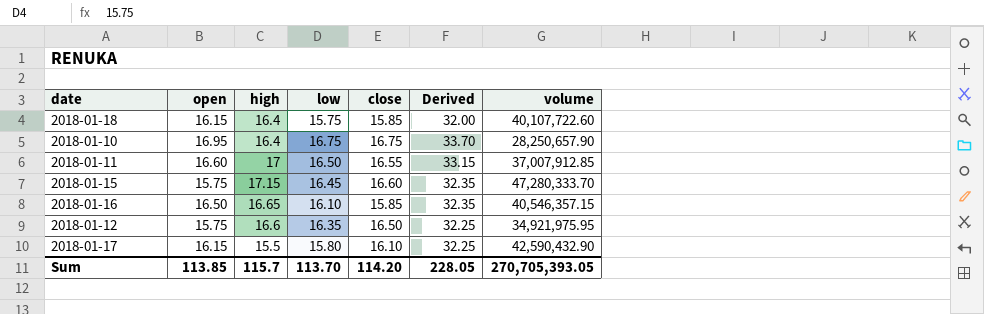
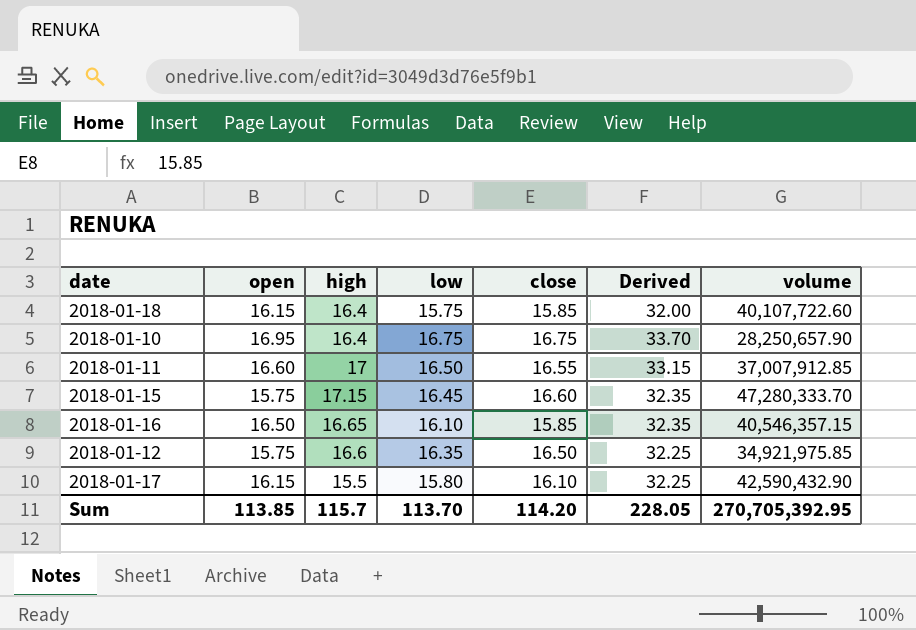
2018-01-12 | volume: 34,921,975.95 -> 34,921,975.85
Sum | volume: 270,705,393.05 -> 270,705,392.95

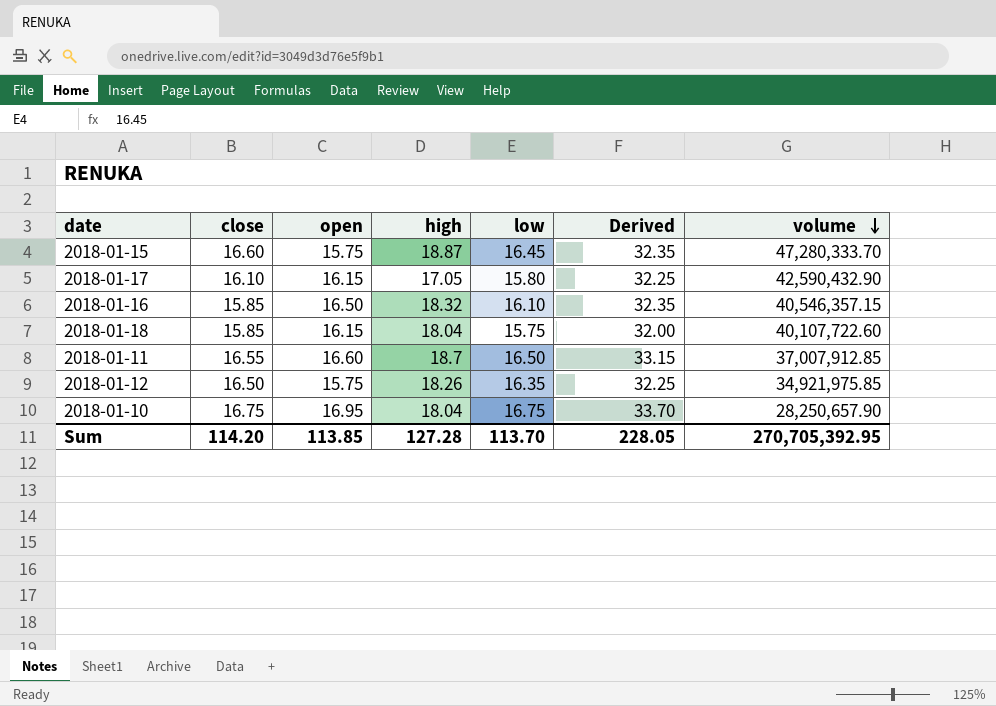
row order: none -> volume descending
column close | position: 5 -> 2
2018-01-15 | high: 17.15 -> 18.87
2018-01-17 | high: 15.5 -> 17.05
2018-01-16 | high: 16.65 -> 18.32
2018-01-18 | high: 16.4 -> 18.04
2018-01-11 | high: 17 -> 18.7
2018-01-12 | high: 16.6 -> 18.26
2018-01-10 | high: 16.4 -> 18.04
Sum | high: 115.7 -> 127.28

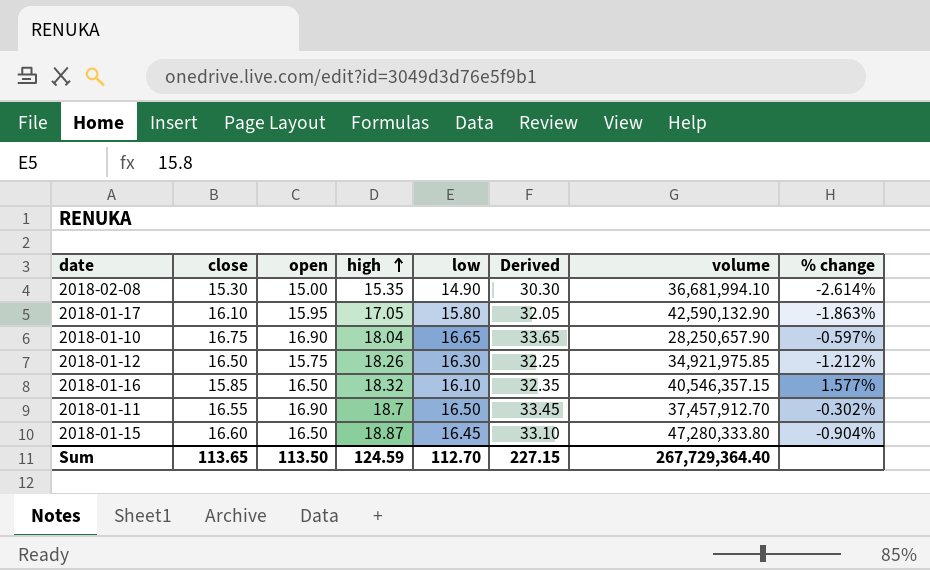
row order: volume descending -> high ascending
column % change | formula: none -> ([low] - [close]) / [close]
row 2018-01-18: 15.85 | 16.15 | 18.04 | 15.75 | 32.00 | 40,107,722.60 -> none
row 2018-02-08: none -> 15.30 | 15.00 | 15.35 | 14.90 | 30.30 | 36,681,994.10 | -2.614%
2018-01-17 | open: 16.15 -> 15.95
2018-01-17 | Derived: 32.25 -> 32.05
2018-01-17 | volume: 42,590,432.90 -> 42,590,132.90
2018-01-10 | open: 16.95 -> 16.90
2018-01-10 | low: 16.75 -> 16.65
2018-01-10 | Derived: 33.70 -> 33.65
2018-01-12 | low: 16.35 -> 16.30
2018-01-11 | open: 16.60 -> 16.90
2018-01-11 | Derived: 33.15 -> 33.45
2018-01-11 | volume: 37,007,912.85 -> 37,457,912.70
2018-01-15 | open: 15.75 -> 16.50
2018-01-15 | Derived: 32.35 -> 33.10
2018-01-15 | volume: 47,280,333.70 -> 47,280,333.80
Sum | close: 114.20 -> 113.65
Sum | open: 113.85 -> 113.50
Sum | high: 127.28 -> 124.59
Sum | low: 113.70 -> 112.70
Sum | Derived: 228.05 -> 227.15
Sum | volume: 270,705,392.95 -> 267,729,364.40

